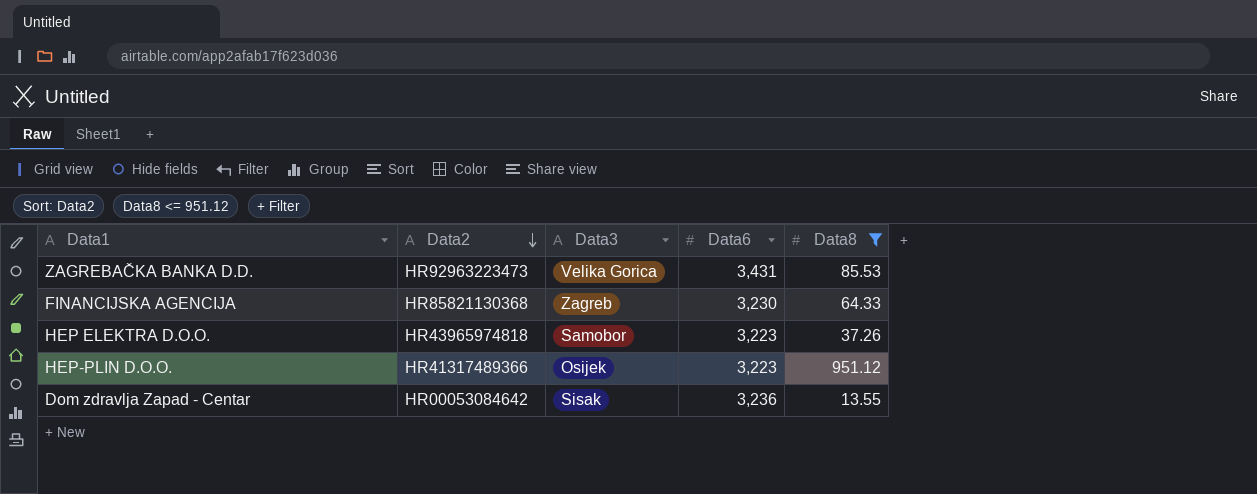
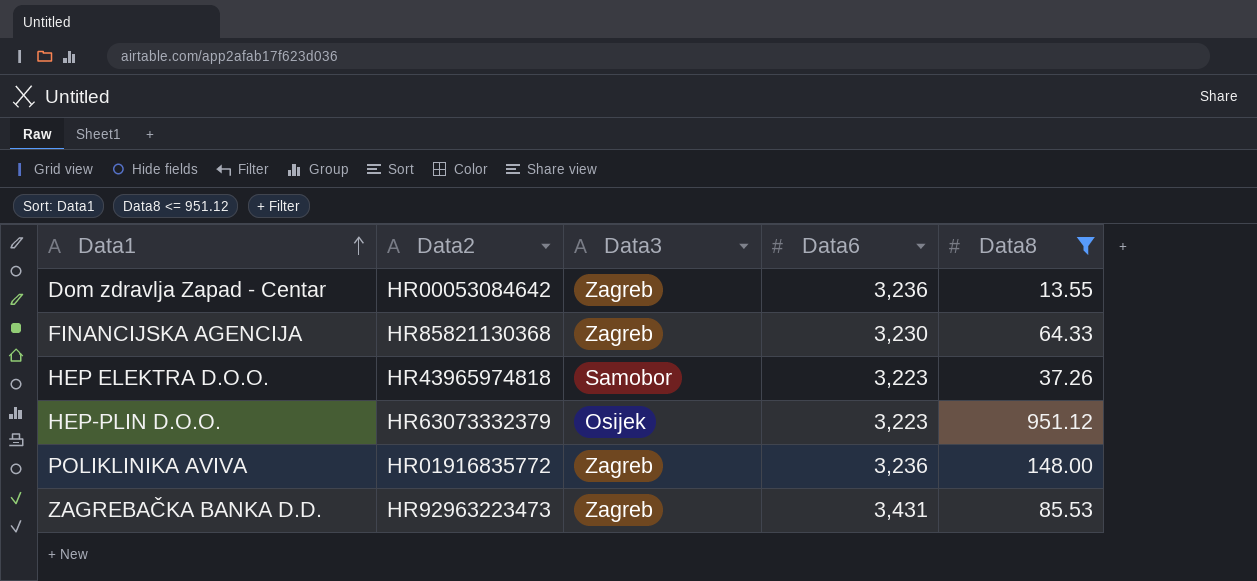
row order: Data2 descending -> Data1 ascending
Dom zdravlja Zapad - Centar | Data3: Sisak -> Zagreb
HEP-PLIN D.O.O. | Data2: HR41317489366 -> HR63073332379
row POLIKLINIKA AVIVA: none -> HR01916835772 | Zagreb | 3,236 | 148.00
ZAGREBAČKA BANKA D.D. | Data3: Velika Gorica -> Zagreb

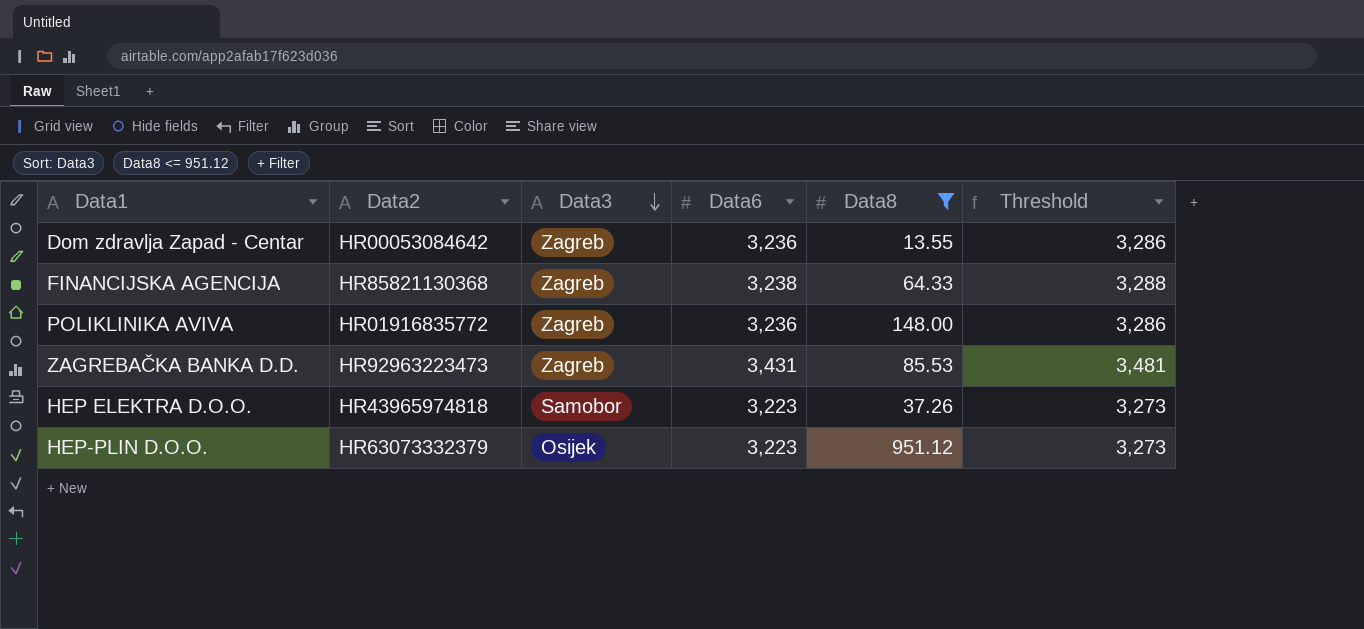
row order: Data1 ascending -> Data3 descending
column Threshold | formula: none -> [Data6] + 50
FINANCIJSKA AGENCIJA | Data6: 3,230 -> 3,238

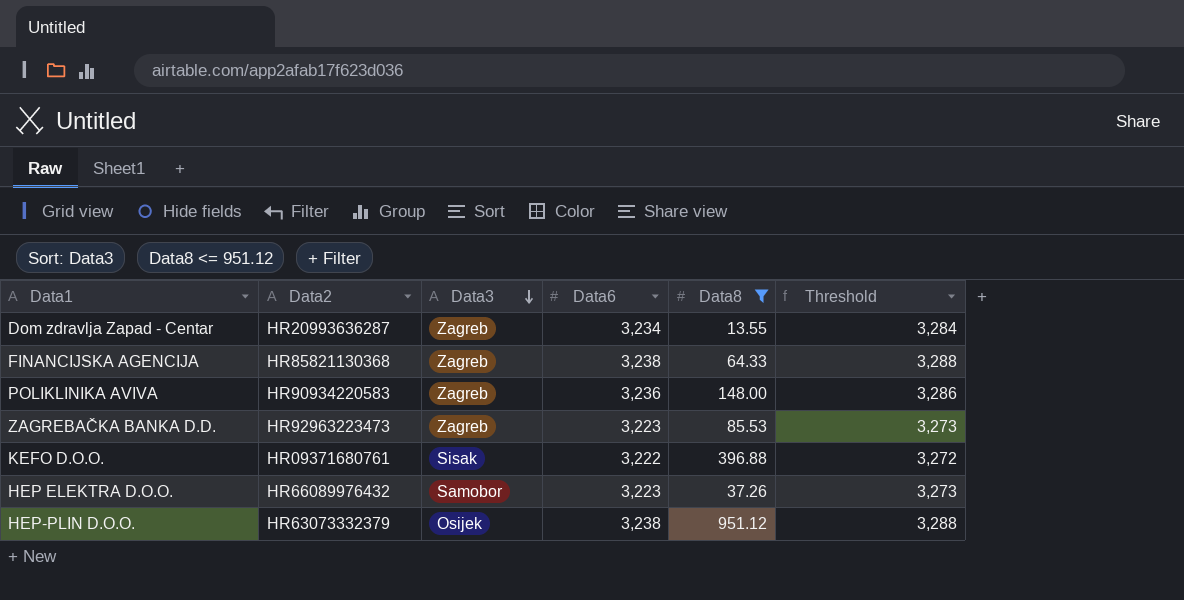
Dom zdravlja Zapad - Centar | Data2: HR00053084642 -> HR20993636287
Dom zdravlja Zapad - Centar | Data6: 3,236 -> 3,234
Dom zdravlja Zapad - Centar | Threshold: 3,286 -> 3,284
POLIKLINIKA AVIVA | Data2: HR01916835772 -> HR90934220583
ZAGREBAČKA BANKA D.D. | Data6: 3,431 -> 3,223
ZAGREBAČKA BANKA D.D. | Threshold: 3,481 -> 3,273
row KEFO D.O.O.: none -> HR09371680761 | Sisak | 3,222 | 396.88 | 3,272
HEP ELEKTRA D.O.O. | Data2: HR43965974818 -> HR66089976432
HEP-PLIN D.O.O. | Data6: 3,223 -> 3,238
HEP-PLIN D.O.O. | Threshold: 3,273 -> 3,288

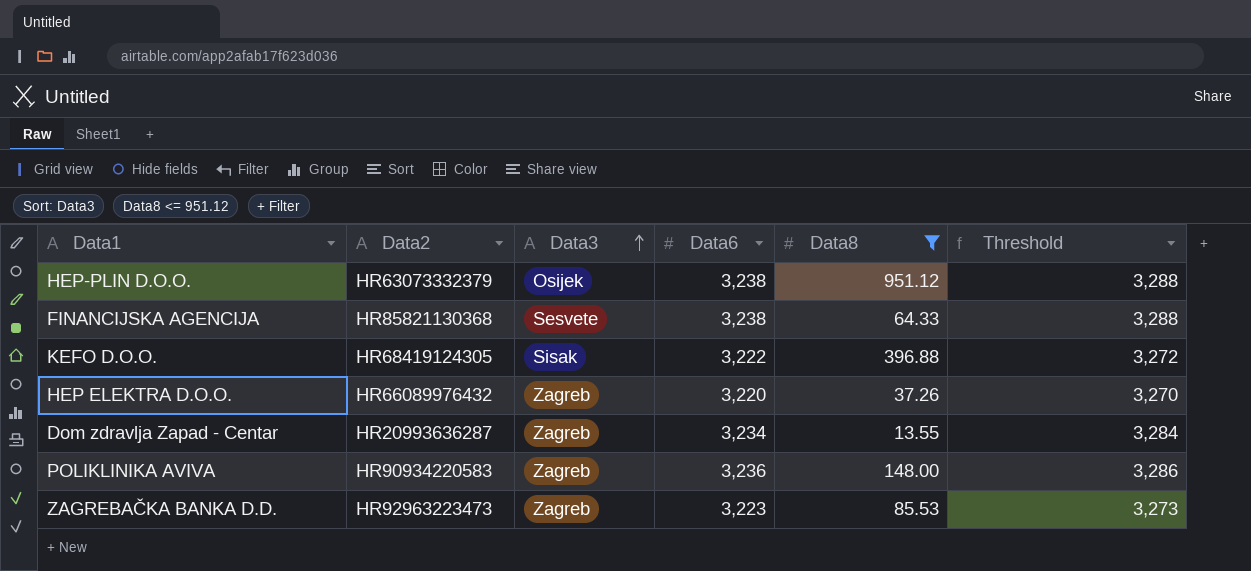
row order: Data3 descending -> Data3 ascending
FINANCIJSKA AGENCIJA | Data3: Zagreb -> Sesvete
KEFO D.O.O. | Data2: HR09371680761 -> HR68419124305
HEP ELEKTRA D.O.O. | Data3: Samobor -> Zagreb
HEP ELEKTRA D.O.O. | Data6: 3,223 -> 3,220
HEP ELEKTRA D.O.O. | Threshold: 3,273 -> 3,270

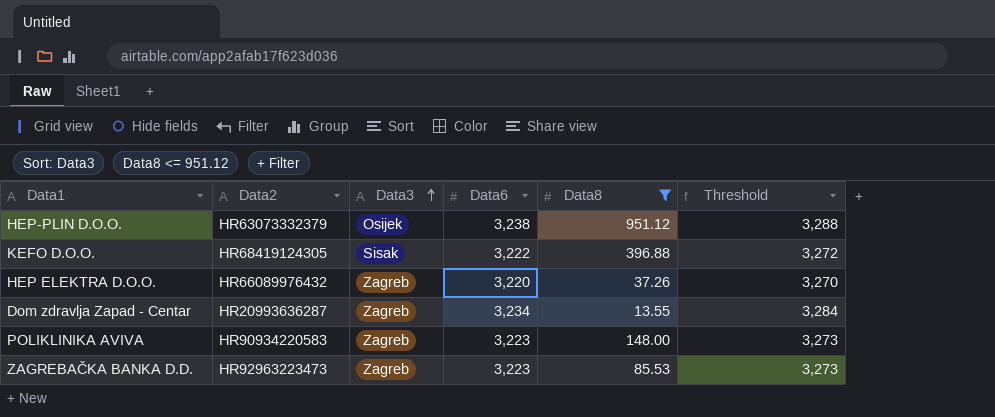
row FINANCIJSKA AGENCIJA: HR85821130368 | Sesvete | 3,238 | 64.33 | 3,288 -> none
POLIKLINIKA AVIVA | Data6: 3,236 -> 3,223
POLIKLINIKA AVIVA | Threshold: 3,286 -> 3,273

